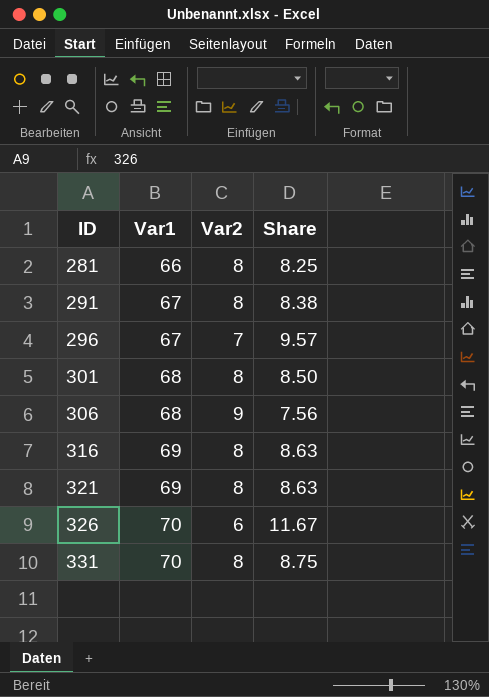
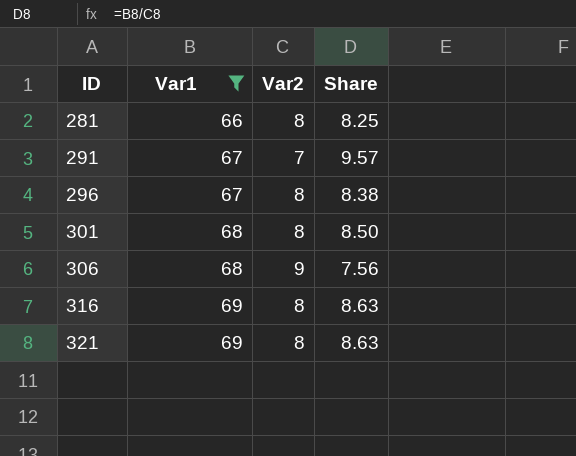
filter: none -> Var1 != 70
291 | Var2: 8 -> 7
291 | Share: 8.38 -> 9.57
296 | Var2: 7 -> 8
296 | Share: 9.57 -> 8.38

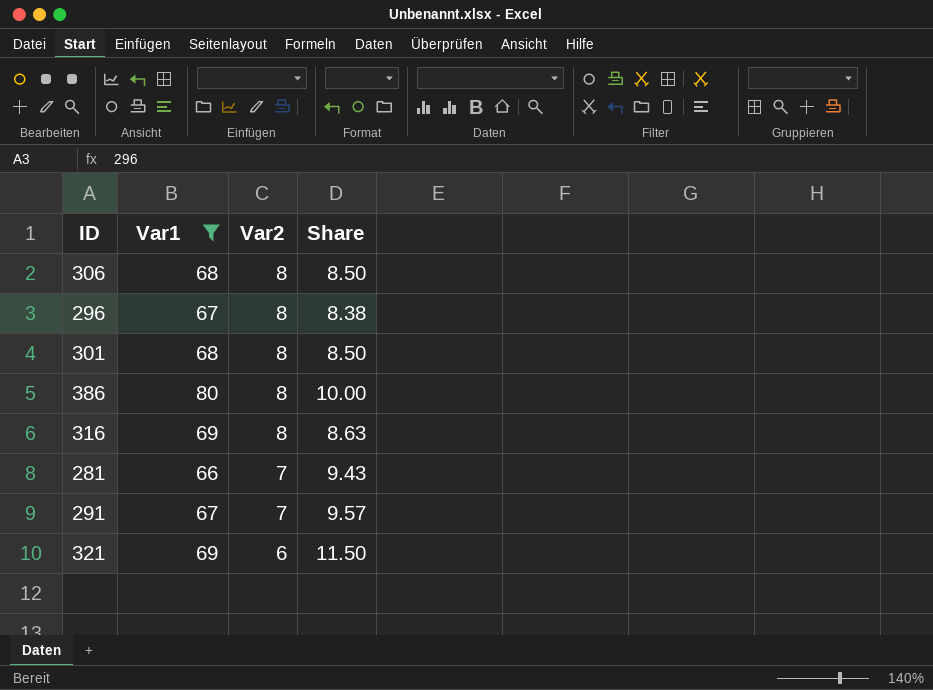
row order: ID ascending -> Var2 descending
306 | Var2: 9 -> 8
306 | Share: 7.56 -> 8.50
row 386: none -> 80 | 8 | 10.00
281 | Var2: 8 -> 7
281 | Share: 8.25 -> 9.43
321 | Var2: 8 -> 6
321 | Share: 8.63 -> 11.50

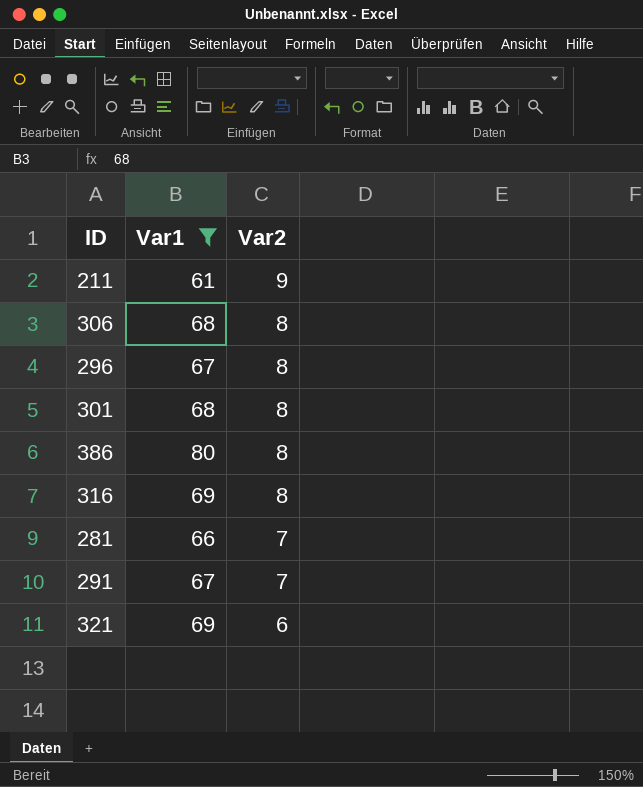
column Share | formula: [Var1] / [Var2] -> none
row 211: none -> 61 | 9

